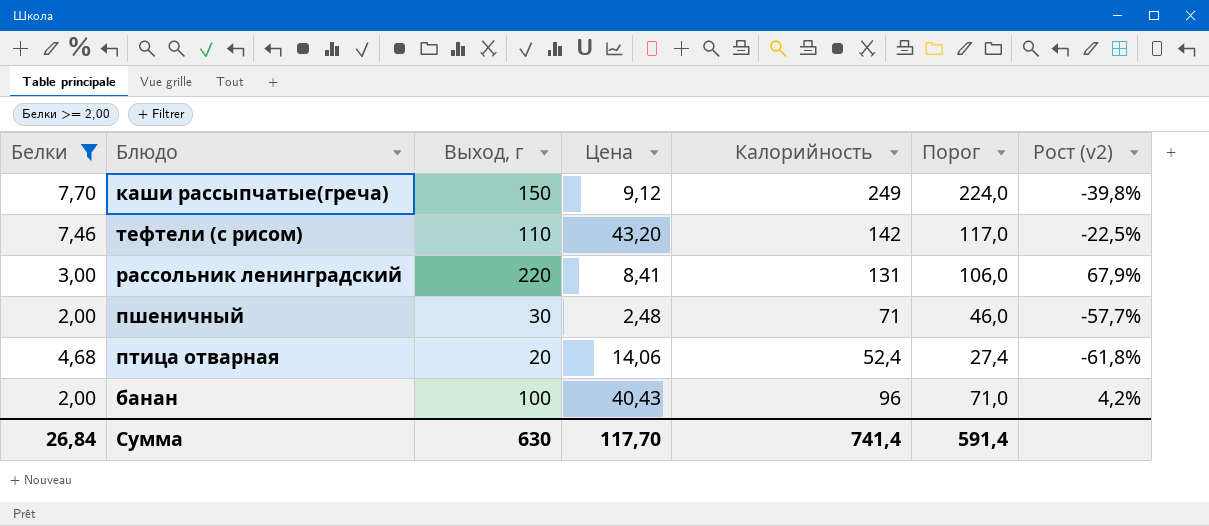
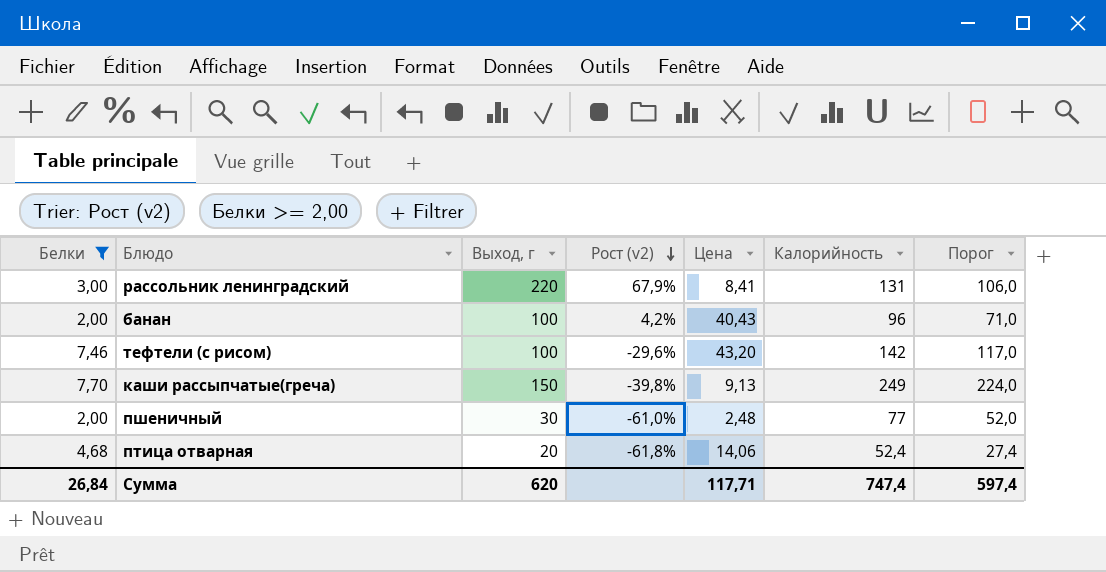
row order: none -> Рост (v2) descending
column Рост (v2) | position: 7 -> 4
тефтели (с рисом) | Выход, г: 110 -> 100
тефтели (с рисом) | Рост (v2): -22,5% -> -29,6%
каши рассыпчатые(греча) | Цена: 9,12 -> 9,13
пшеничный | Рост (v2): -57,7% -> -61,0%
пшеничный | Калорийность: 71 -> 77
пшеничный | Порог: 46,0 -> 52,0
Сумма | Выход, г: 630 -> 620
Сумма | Цена: 117,70 -> 117,71
Сумма | Калорийность: 741,4 -> 747,4
Сумма | Порог: 591,4 -> 597,4

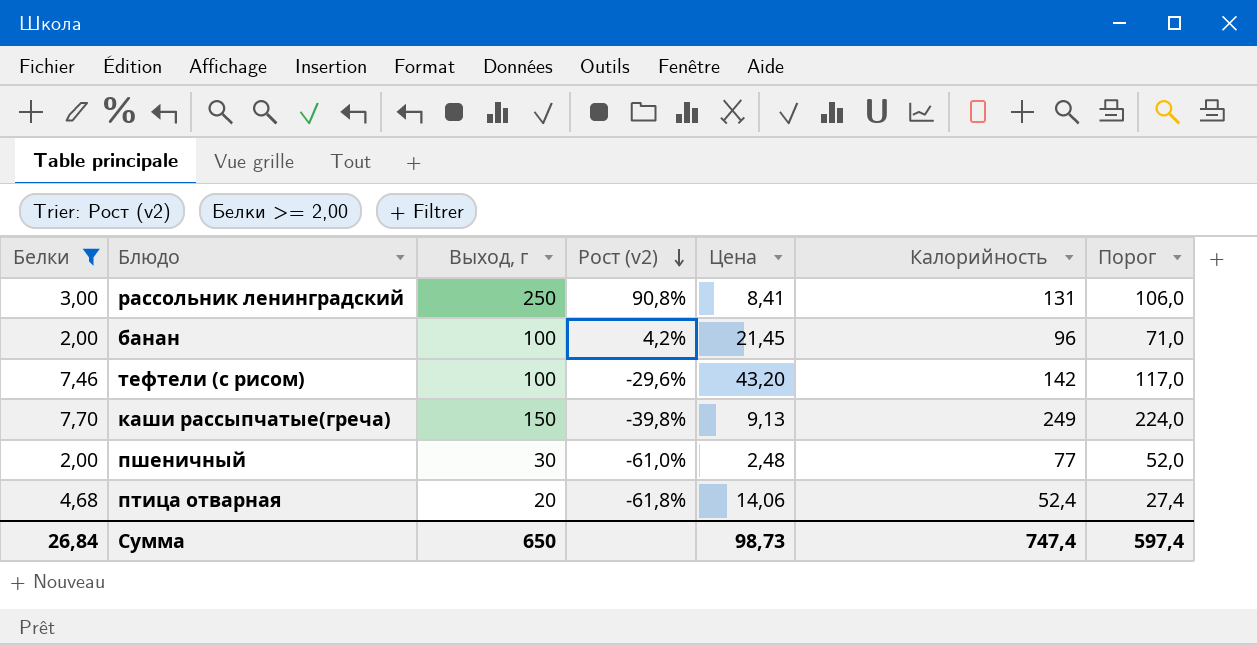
рассольник ленинградский | Выход, г: 220 -> 250
рассольник ленинградский | Рост (v2): 67,9% -> 90,8%
банан | Цена: 40,43 -> 21,45
Сумма | Выход, г: 620 -> 650
Сумма | Цена: 117,71 -> 98,73

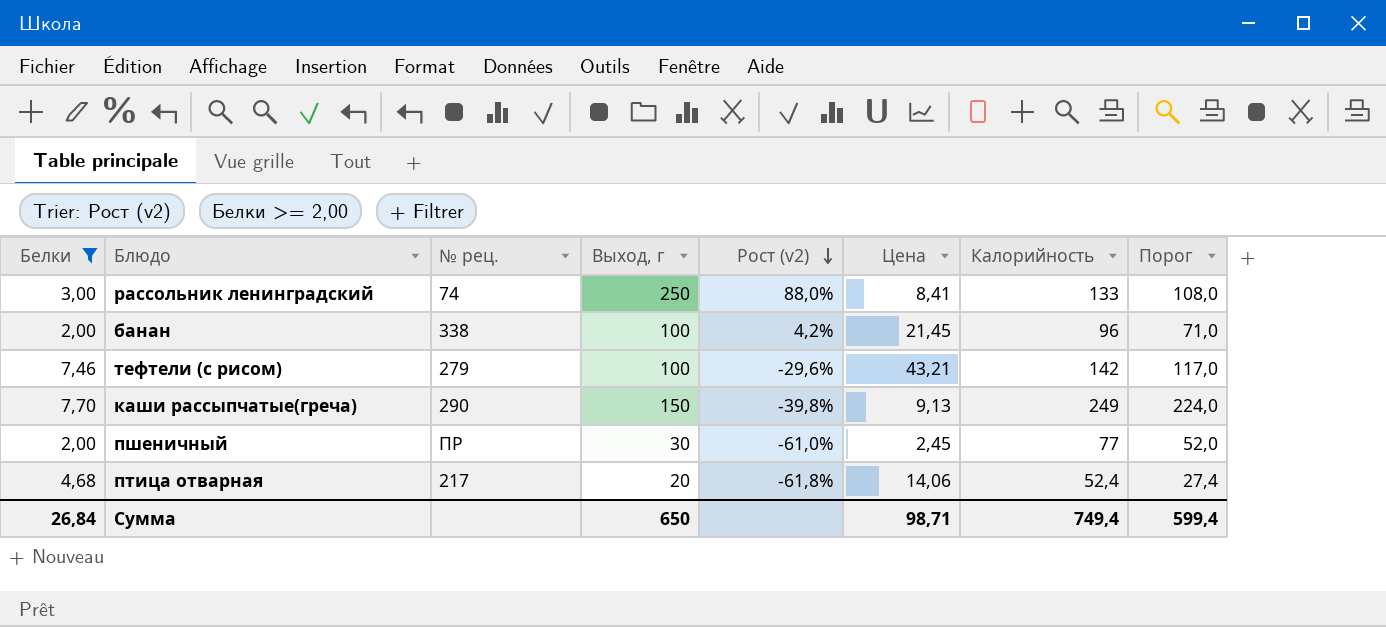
column № рец. | position: none -> 3
рассольник ленинградский | Рост (v2): 90,8% -> 88,0%
рассольник ленинградский | Калорийность: 131 -> 133
рассольник ленинградский | Порог: 106,0 -> 108,0
тефтели (с рисом) | Цена: 43,20 -> 43,21
пшеничный | Цена: 2,48 -> 2,45
Сумма | Цена: 98,73 -> 98,71
Сумма | Калорийность: 747,4 -> 749,4
Сумма | Порог: 597,4 -> 599,4

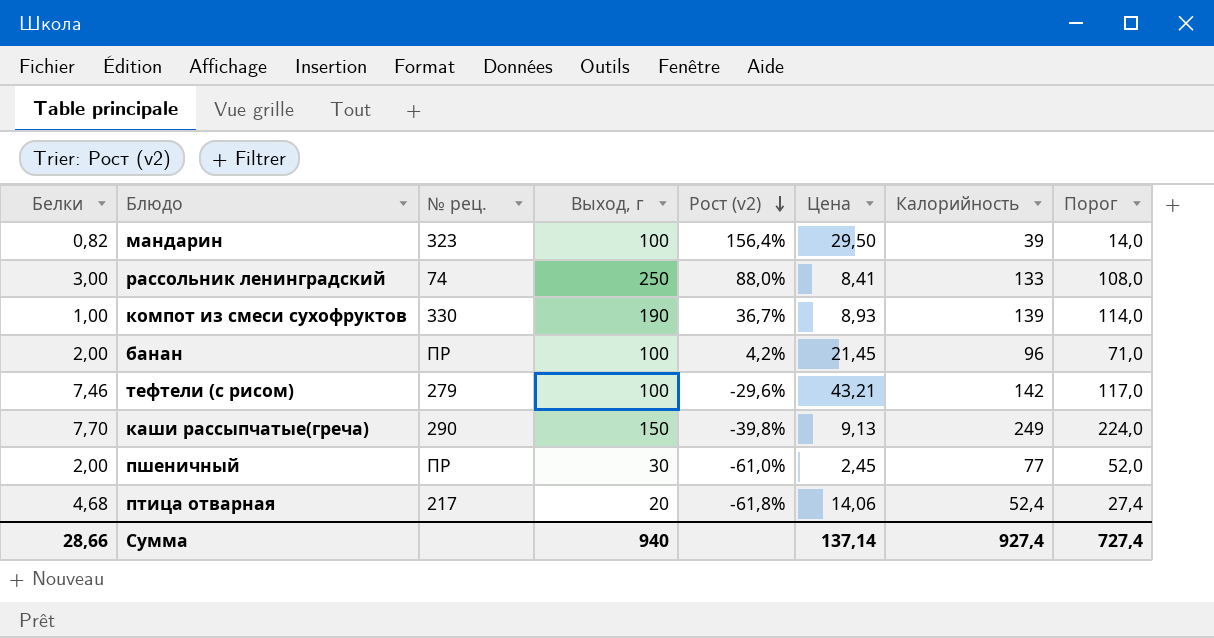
filter: Белки >= 2,00 -> none
банан | № рец.: 338 -> ПР
Сумма | Белки: 26,84 -> 28,66
Сумма | Выход, г: 650 -> 940
Сумма | Цена: 98,71 -> 137,14
Сумма | Калорийность: 749,4 -> 927,4
Сумма | Порог: 599,4 -> 727,4

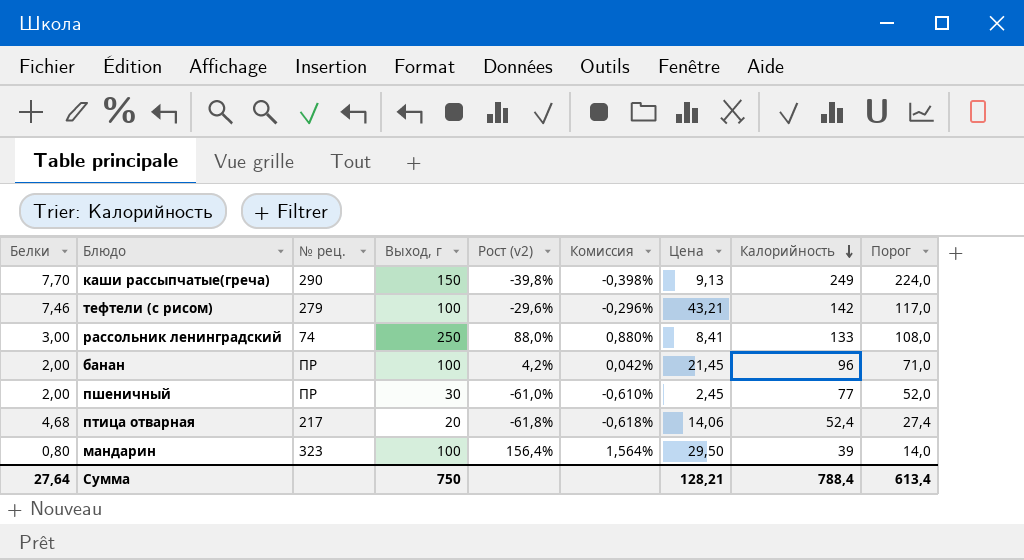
row order: Рост (v2) descending -> Калорийность descending
column Комиссия | formula: none -> [Рост (v2)] * 0,01
row компот из смеси сухофруктов: 1,00 | 330 | 190 | 36,7% | 8,93 | 139 | 114,0 -> none
мандарин | Белки: 0,82 -> 0,80
Сумма | Белки: 28,66 -> 27,64
Сумма | Выход, г: 940 -> 750
Сумма | Цена: 137,14 -> 128,21
Сумма | Калорийность: 927,4 -> 788,4
Сумма | Порог: 727,4 -> 613,4

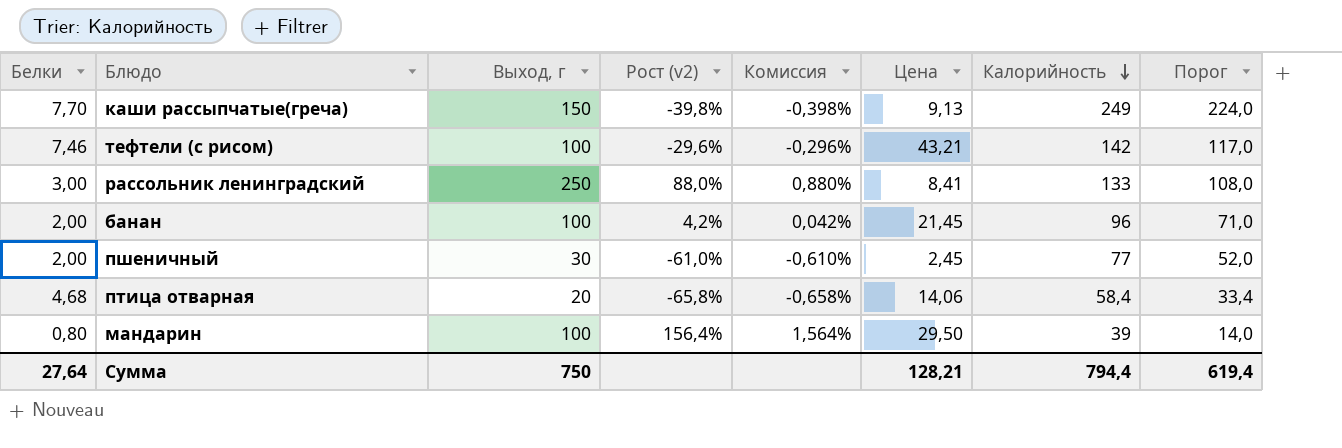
column № рец. | position: 3 -> none
птица отварная | Рост (v2): -61,8% -> -65,8%
птица отварная | Комиссия: -0,618% -> -0,658%
птица отварная | Калорийность: 52,4 -> 58,4
птица отварная | Порог: 27,4 -> 33,4
Сумма | Калорийность: 788,4 -> 794,4
Сумма | Порог: 613,4 -> 619,4

